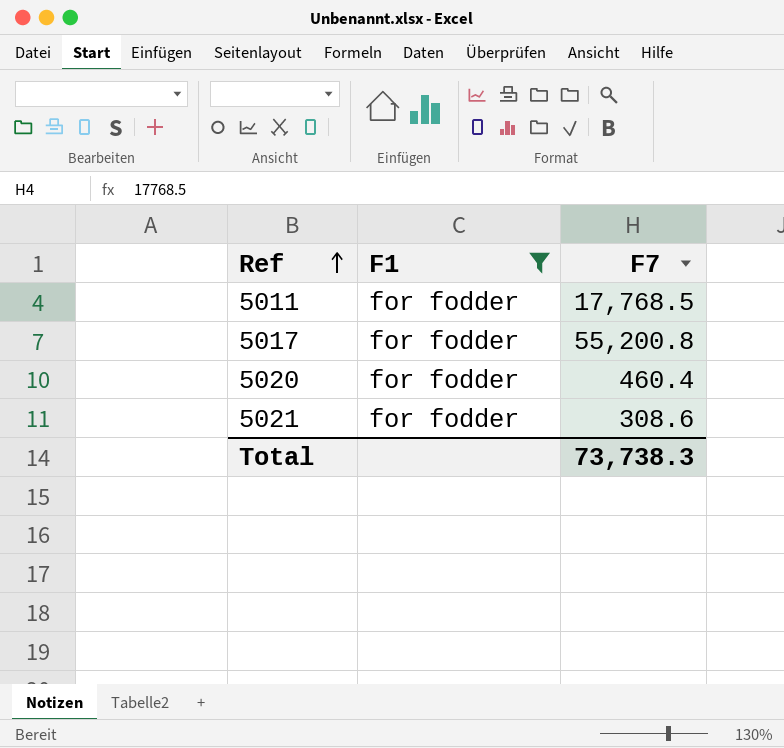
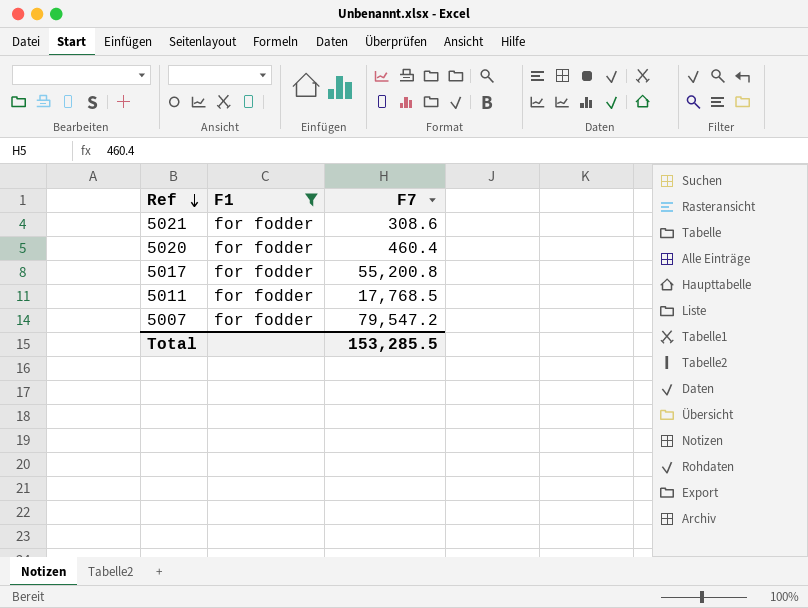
row order: Ref ascending -> Ref descending
row 5007: none -> for fodder | 79,547.2
Total | F7: 73,738.3 -> 153,285.5

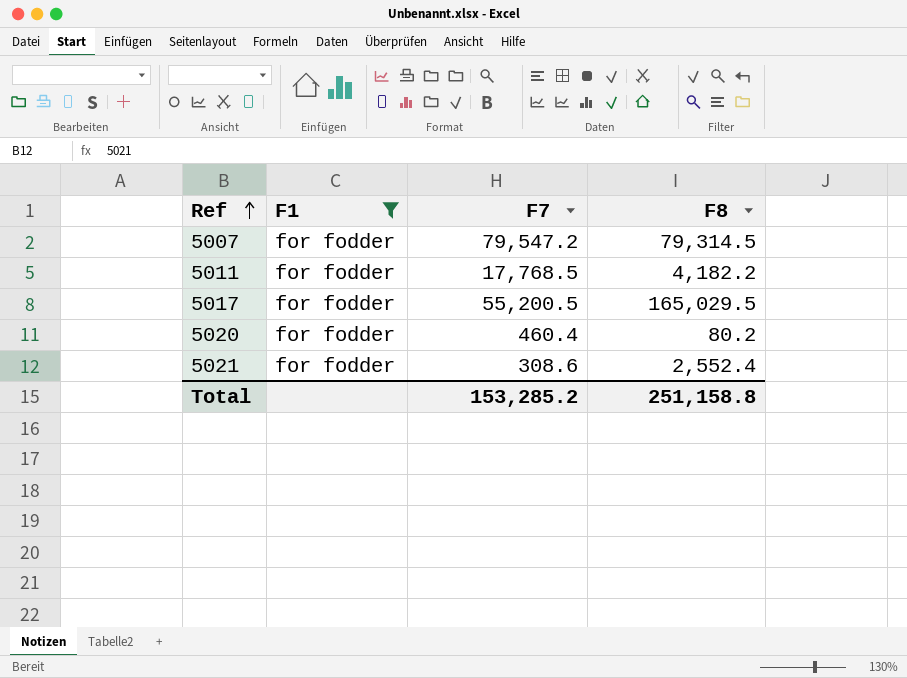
row order: Ref descending -> Ref ascending
column F8 | position: none -> 4
5017 | F7: 55,200.8 -> 55,200.5
Total | F7: 153,285.5 -> 153,285.2

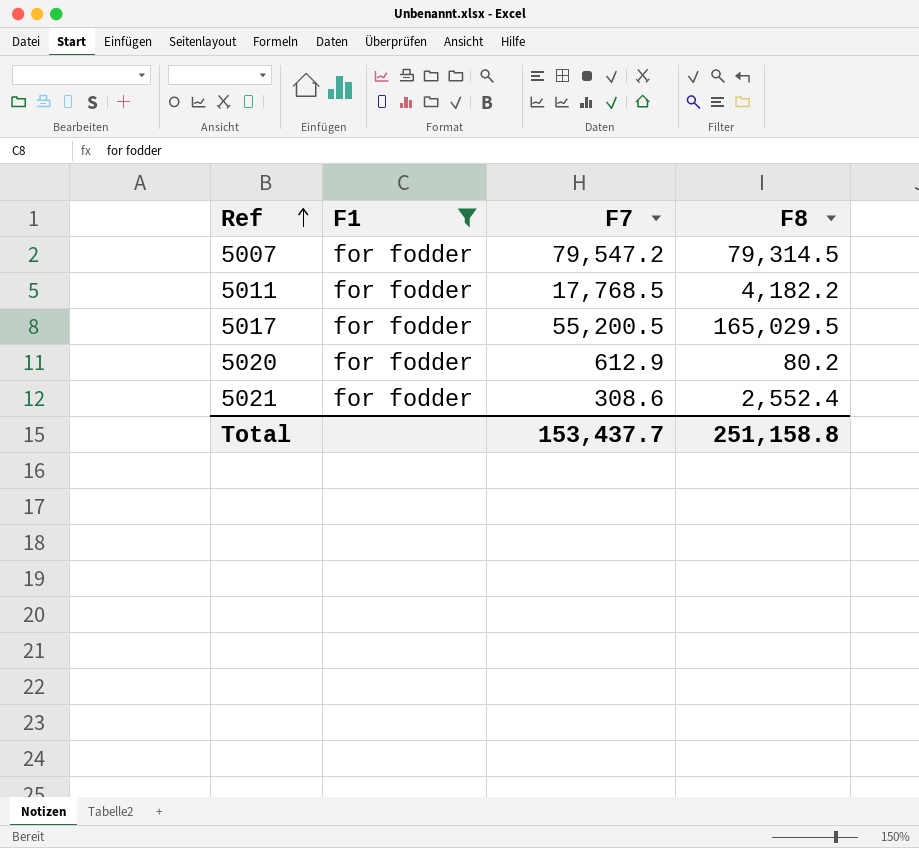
5020 | F7: 460.4 -> 612.9
Total | F7: 153,285.2 -> 153,437.7

